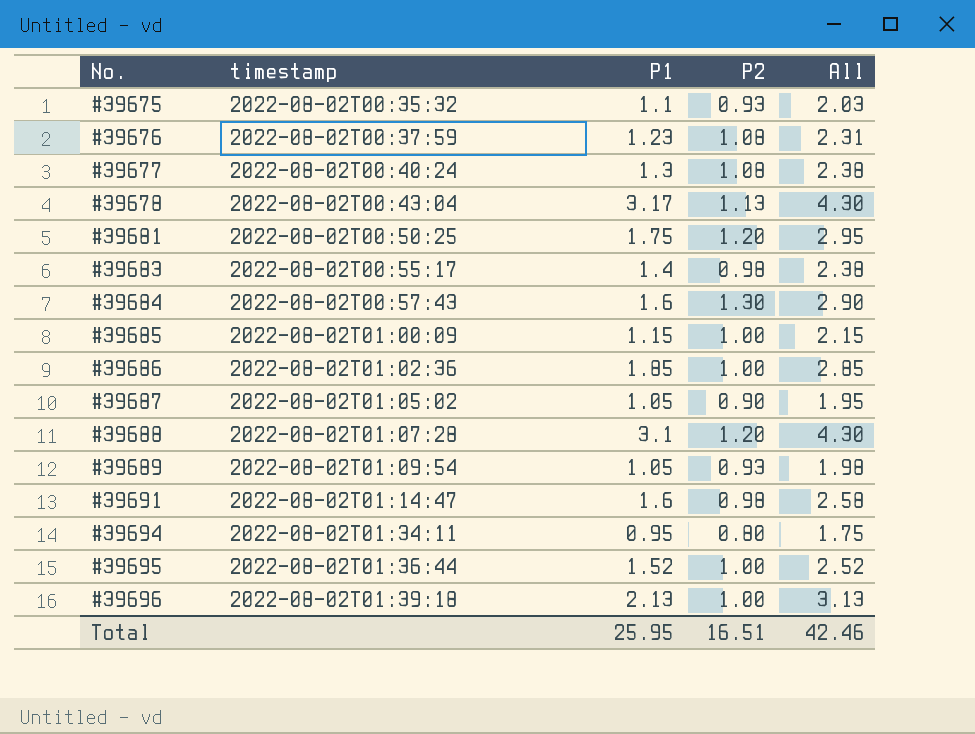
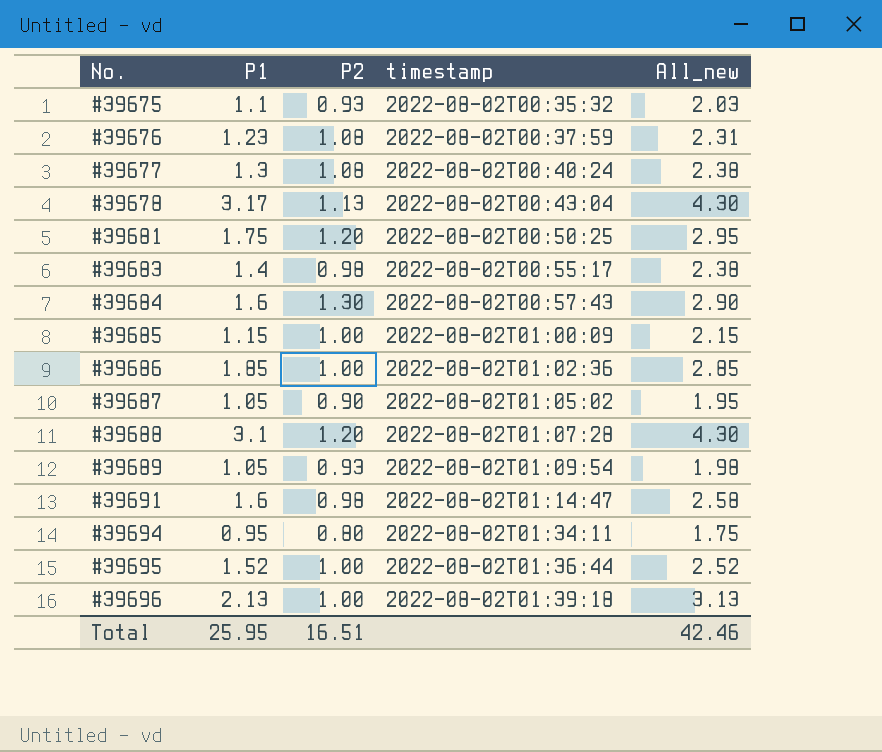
column timestamp | position: 2 -> 4
column name: All -> All_new

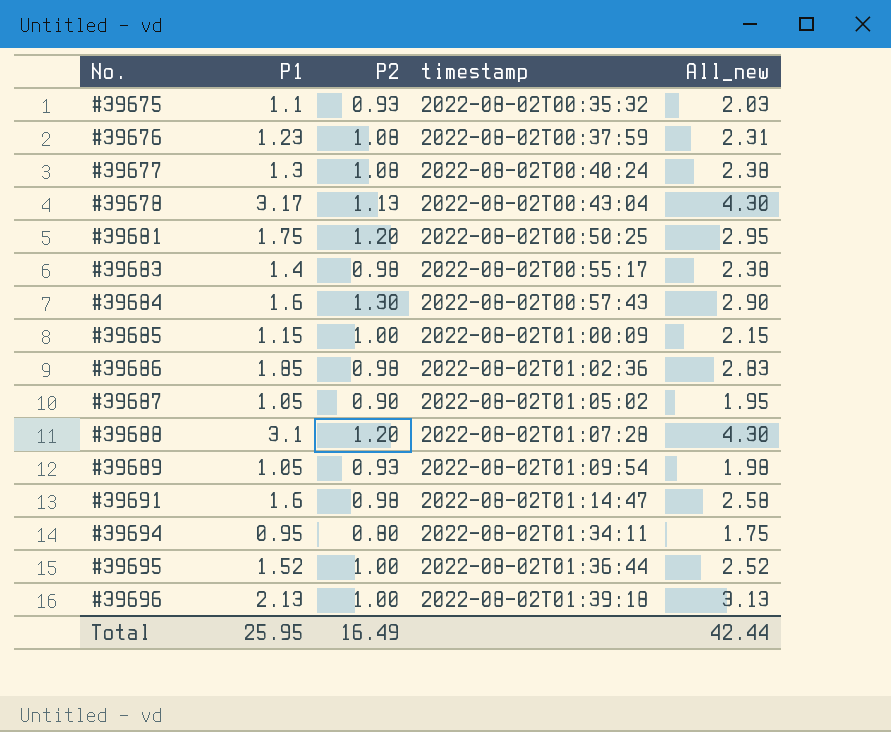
#39686 | P2: 1.00 -> 0.98
#39686 | All_new: 2.85 -> 2.83
Total | P2: 16.51 -> 16.49
Total | All_new: 42.46 -> 42.44

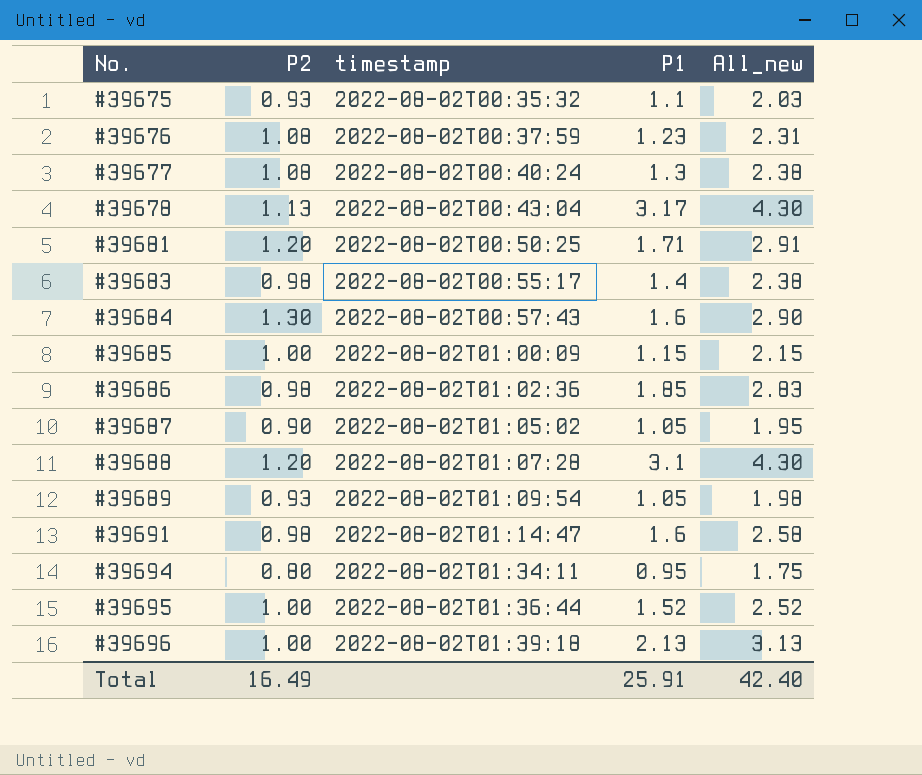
column P1 | position: 2 -> 4
#39681 | P1: 1.75 -> 1.71
#39681 | All_new: 2.95 -> 2.91
Total | P1: 25.95 -> 25.91
Total | All_new: 42.44 -> 42.40

